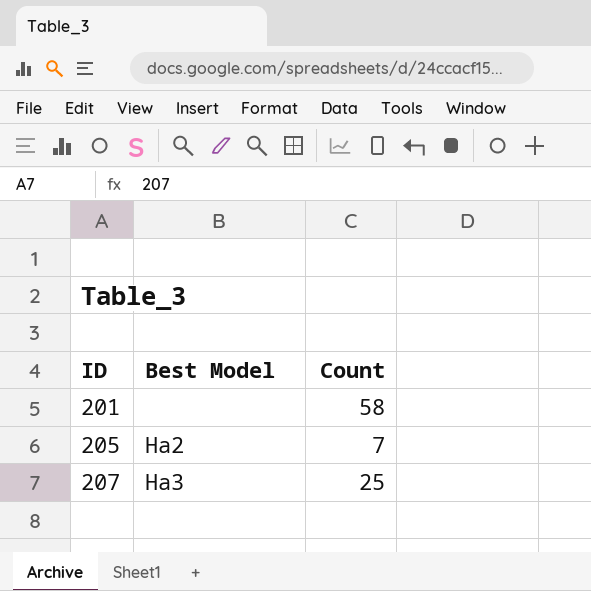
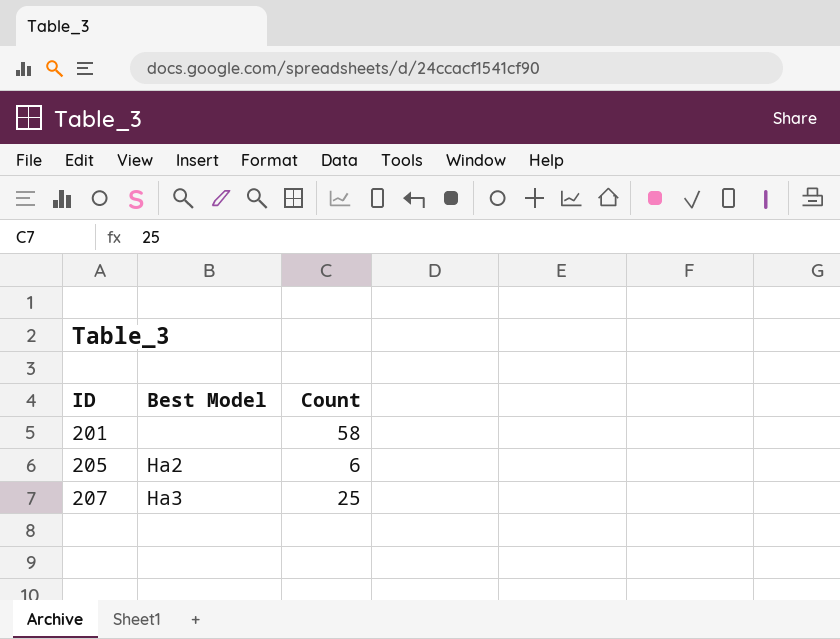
205 | Count: 7 -> 6

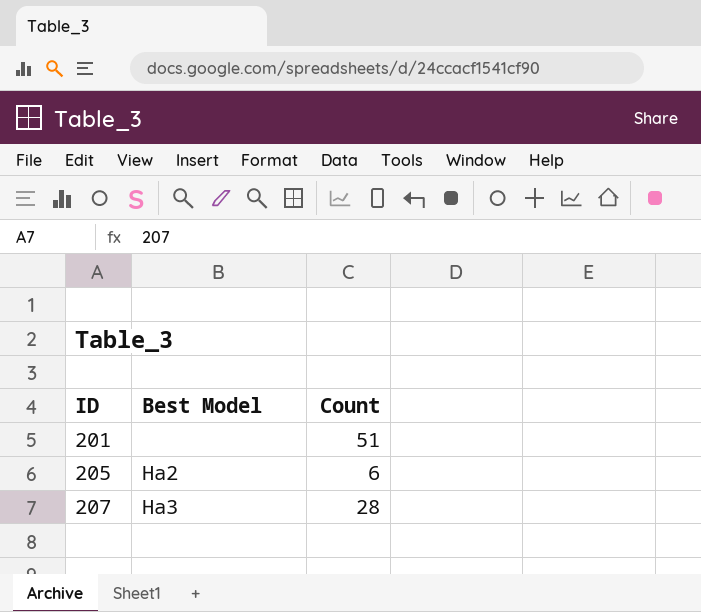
201 | Count: 58 -> 51
207 | Count: 25 -> 28

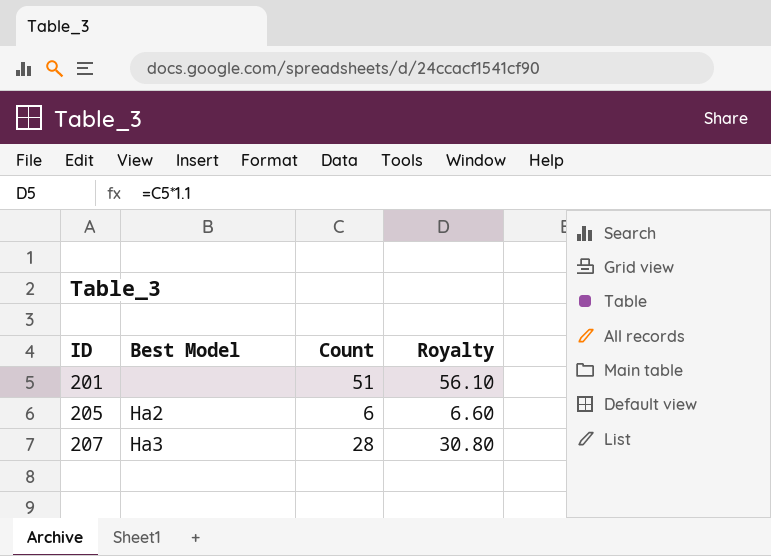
column Royalty | formula: none -> [Count] * 1.1

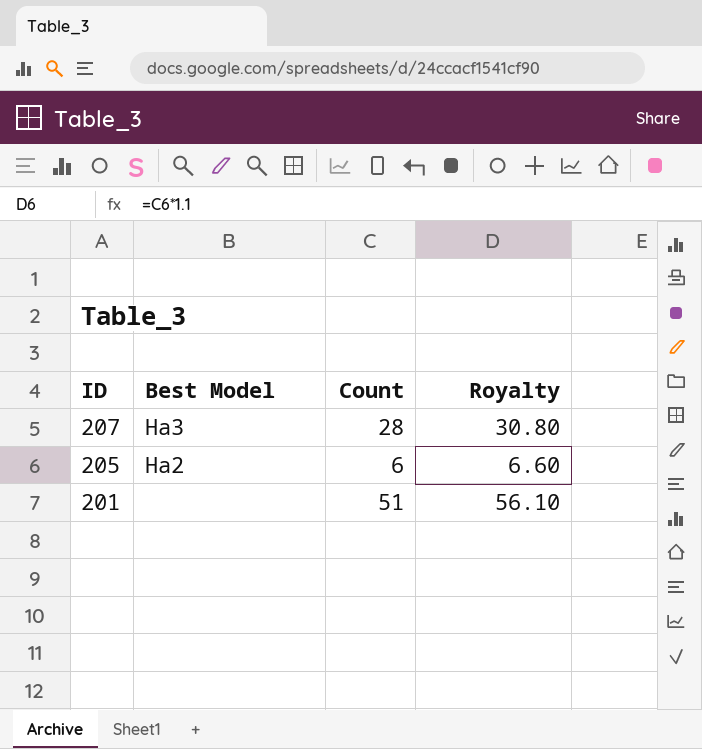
row order: ID ascending -> ID descending

